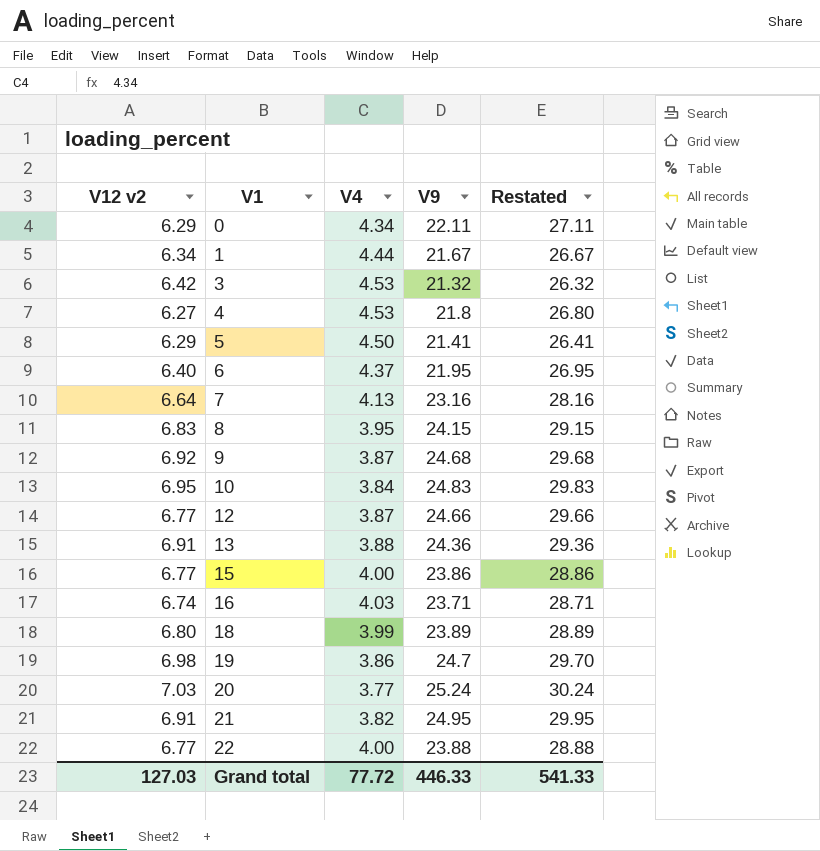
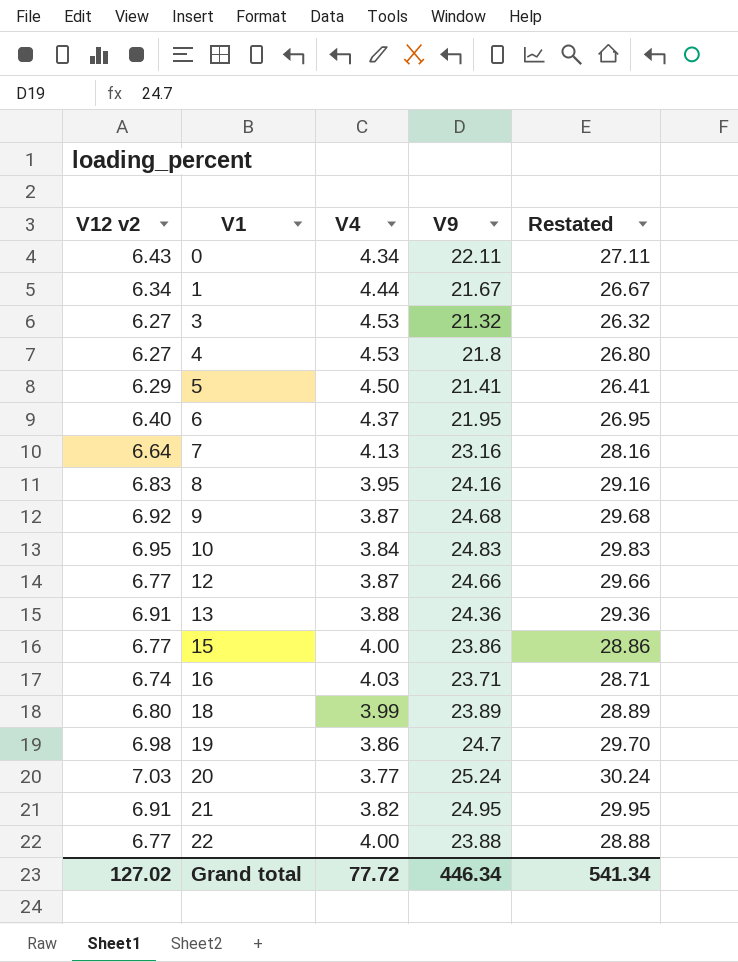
0 | V12 v2: 6.29 -> 6.43
3 | V12 v2: 6.42 -> 6.27
8 | V9: 24.15 -> 24.16
8 | Restated: 29.15 -> 29.16
Grand total | V12 v2: 127.03 -> 127.02
Grand total | V9: 446.33 -> 446.34
Grand total | Restated: 541.33 -> 541.34

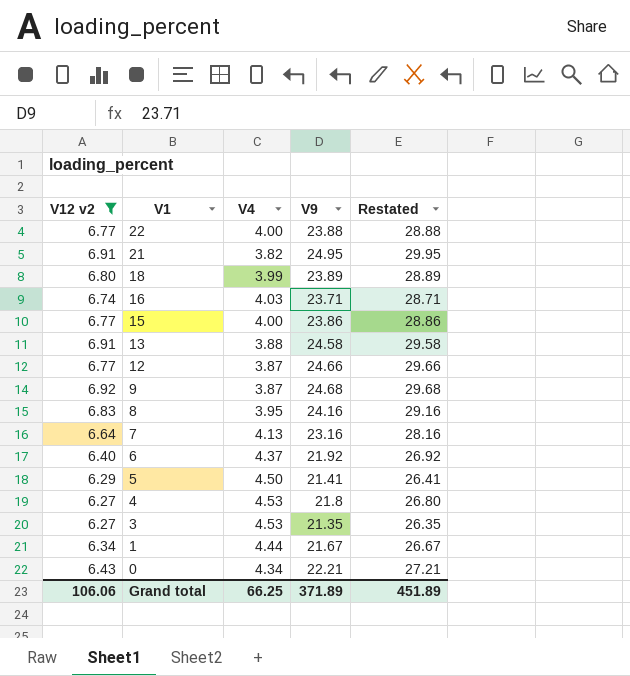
filter: none -> V12 v2 <= 6.92
row order: V1 ascending -> V1 descending
13 | V9: 24.36 -> 24.58
13 | Restated: 29.36 -> 29.58
6 | V9: 21.95 -> 21.92
6 | Restated: 26.95 -> 26.92
3 | V9: 21.32 -> 21.35
3 | Restated: 26.32 -> 26.35
0 | V9: 22.11 -> 22.21
0 | Restated: 27.11 -> 27.21
Grand total | V12 v2: 127.02 -> 106.06
Grand total | V4: 77.72 -> 66.25
Grand total | V9: 446.34 -> 371.89
Grand total | Restated: 541.34 -> 451.89

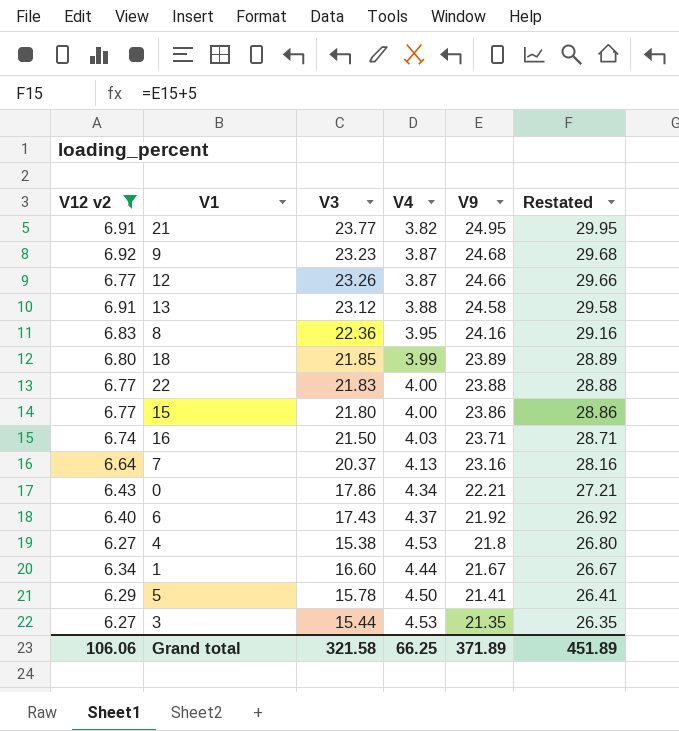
row order: V1 descending -> V9 descending
column V3 | position: none -> 3

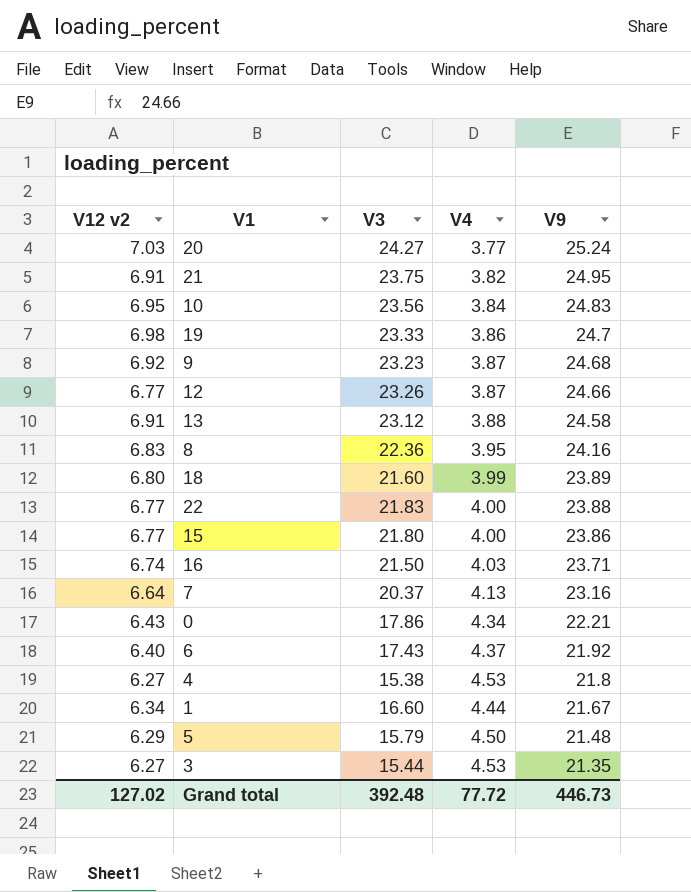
filter: V12 v2 <= 6.92 -> none
column Restated | formula: [V9] + 5 -> none
21 | V3: 23.77 -> 23.75
18 | V3: 21.85 -> 21.60
5 | V3: 15.78 -> 15.79
5 | V9: 21.41 -> 21.48
Grand total | V12 v2: 106.06 -> 127.02
Grand total | V3: 321.58 -> 392.48
Grand total | V4: 66.25 -> 77.72
Grand total | V9: 371.89 -> 446.73

